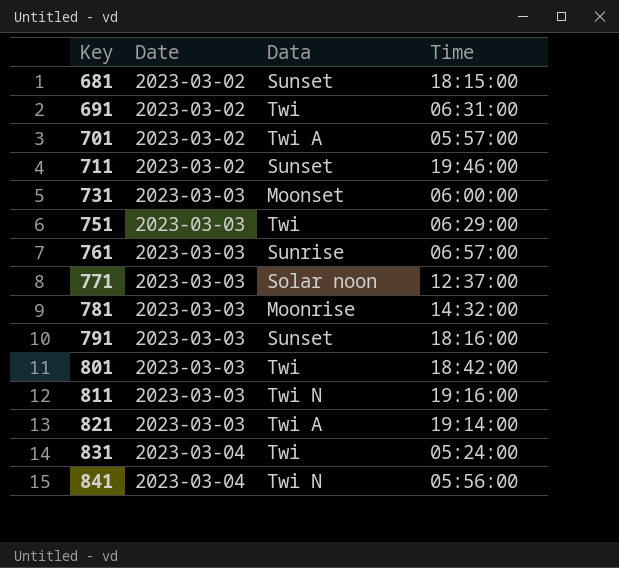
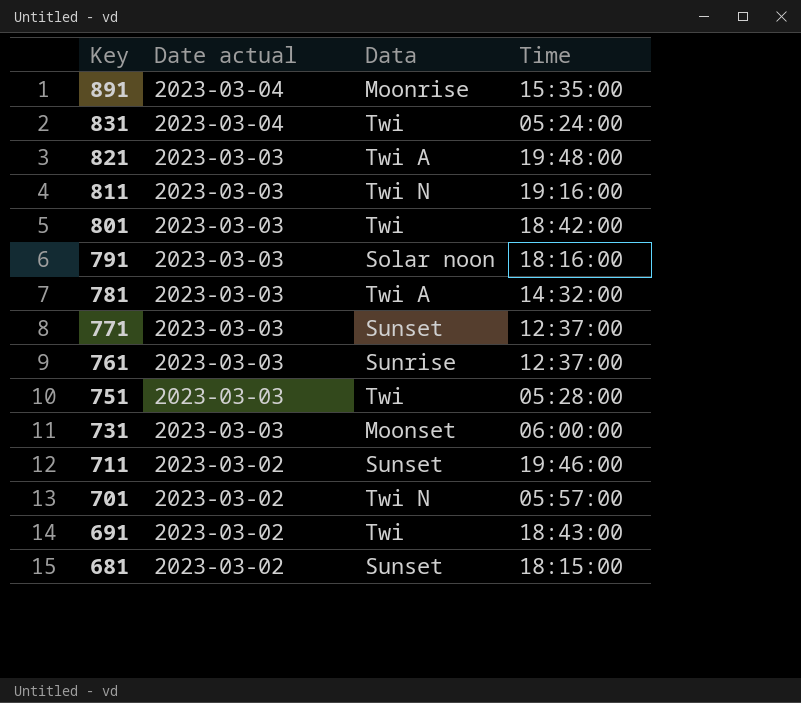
row order: Key ascending -> Key descending
column name: Date -> Date actual
row 841: 2023-03-04 | Twi N | 05:56:00 -> none
row 891: none -> 2023-03-04 | Moonrise | 15:35:00
821 | Time: 19:14:00 -> 19:48:00
791 | Data: Sunset -> Solar noon
781 | Data: Moonrise -> Twi A
771 | Data: Solar noon -> Sunset
761 | Time: 06:57:00 -> 12:37:00
751 | Time: 06:29:00 -> 05:28:00
701 | Data: Twi A -> Twi N
691 | Time: 06:31:00 -> 18:43:00

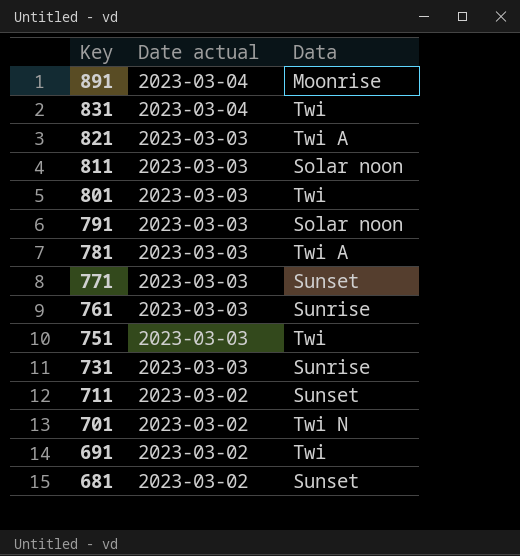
column Time | position: 4 -> none
811 | Data: Twi N -> Solar noon
731 | Data: Moonset -> Sunrise

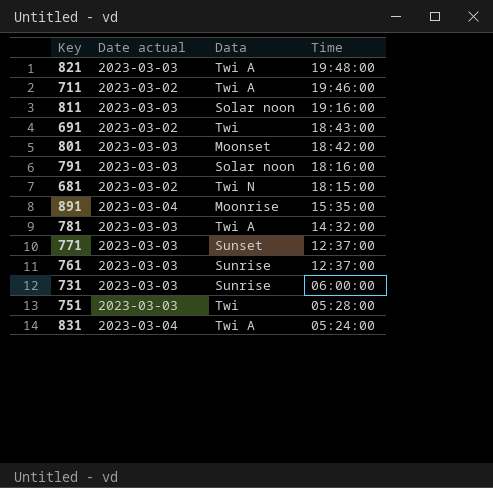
row order: Key descending -> Time descending
column Time | position: none -> 4
row 701: 2023-03-02 | Twi N -> none
711 | Data: Sunset -> Twi A
801 | Data: Twi -> Moonset
681 | Data: Sunset -> Twi N
831 | Data: Twi -> Twi A

